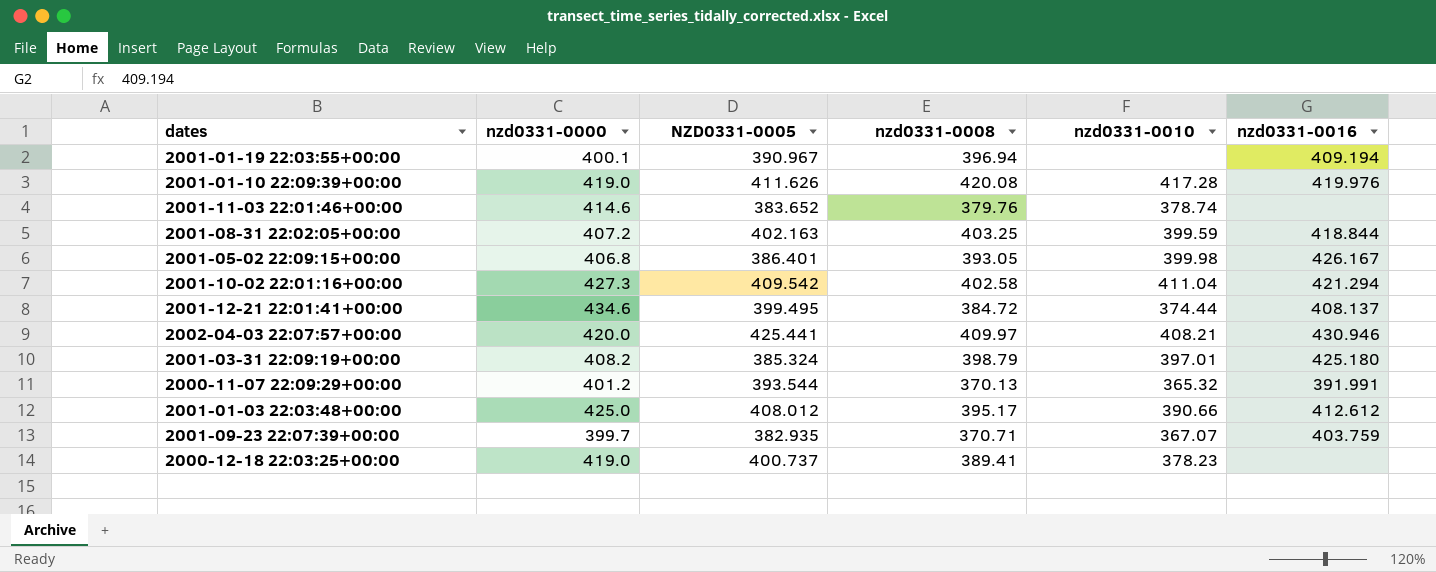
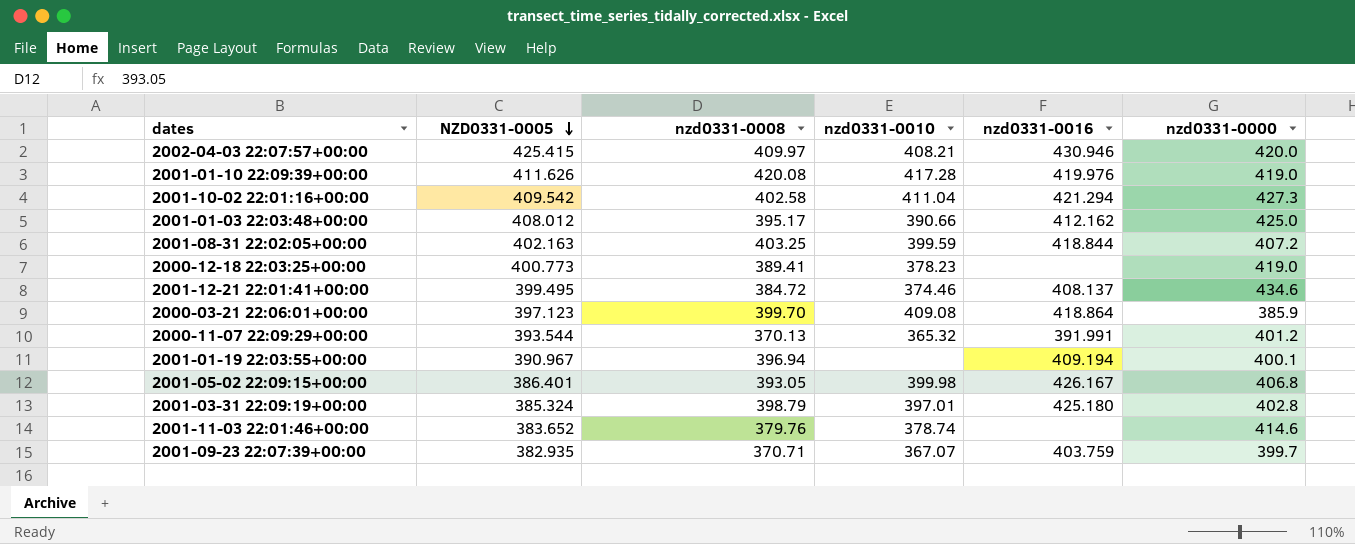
row order: none -> NZD0331-0005 descending
column nzd0331-0000 | position: 2 -> 6
2002-04-03 22:07:57+00:00 | NZD0331-0005: 425.441 -> 425.415
2001-01-03 22:03:48+00:00 | nzd0331-0016: 412.612 -> 412.162
2000-12-18 22:03:25+00:00 | NZD0331-0005: 400.737 -> 400.773
2001-12-21 22:01:41+00:00 | nzd0331-0010: 374.44 -> 374.46
row 2000-03-21 22:06:01+00:00: none -> 397.123 | 399.70 | 409.08 | 418.864 | 385.9
2001-03-31 22:09:19+00:00 | nzd0331-0000: 408.2 -> 402.8

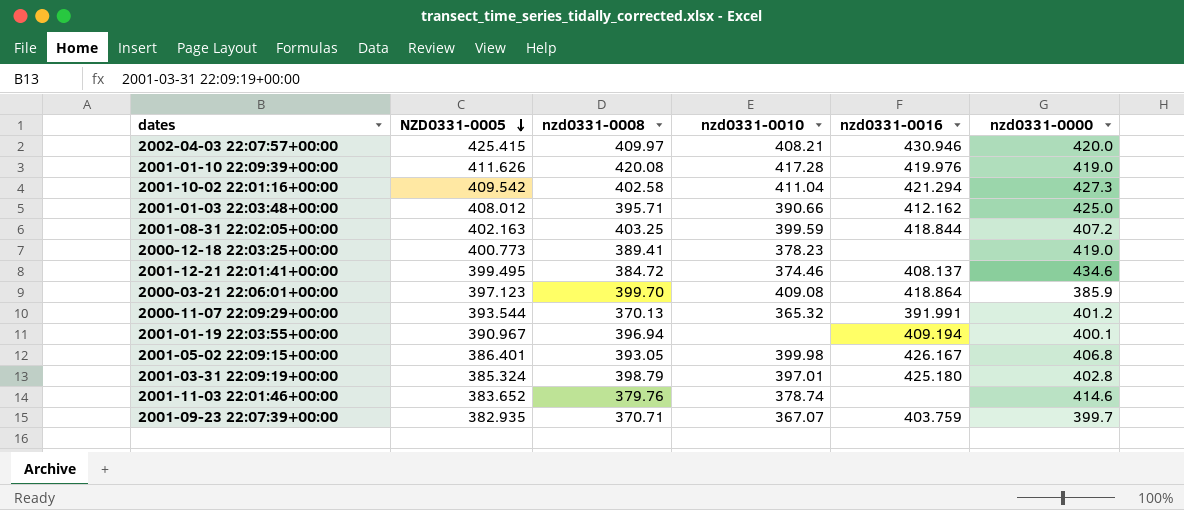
2001-01-03 22:03:48+00:00 | nzd0331-0008: 395.17 -> 395.71

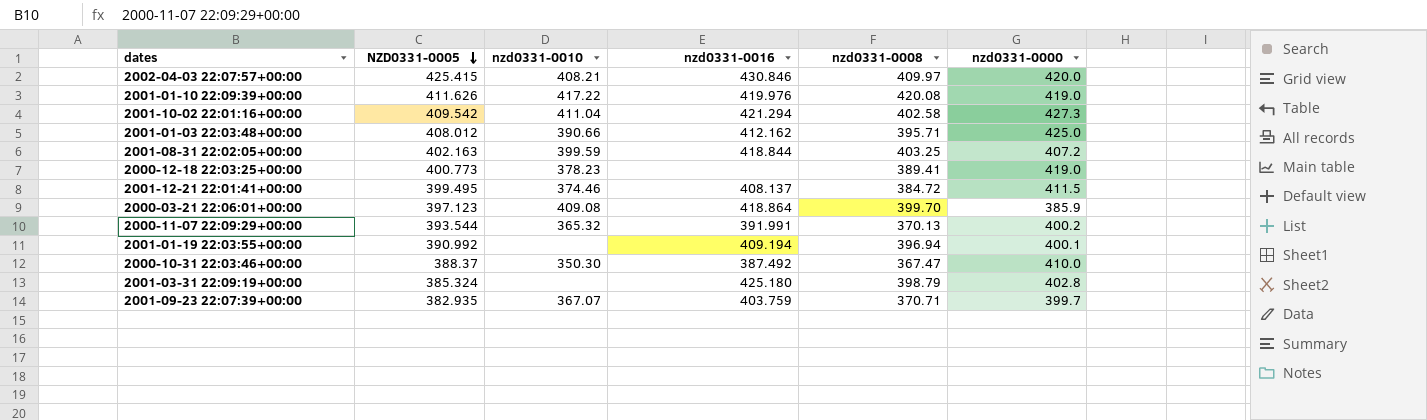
column nzd0331-0008 | position: 3 -> 5
row 2001-05-02 22:09:15+00:00: 386.401 | 393.05 | 399.98 | 426.167 | 406.8 -> none
row 2001-11-03 22:01:46+00:00: 383.652 | 379.76 | 378.74 | none | 414.6 -> none
2002-04-03 22:07:57+00:00 | nzd0331-0016: 430.946 -> 430.846
2001-01-10 22:09:39+00:00 | nzd0331-0010: 417.28 -> 417.22
2001-12-21 22:01:41+00:00 | nzd0331-0000: 434.6 -> 411.5
2000-11-07 22:09:29+00:00 | nzd0331-0000: 401.2 -> 400.2
2001-01-19 22:03:55+00:00 | NZD0331-0005: 390.967 -> 390.992
row 2000-10-31 22:03:46+00:00: none -> 388.37 | 350.30 | 387.492 | 367.47 | 410.0
2001-03-31 22:09:19+00:00 | nzd0331-0010: 397.01 -> none

